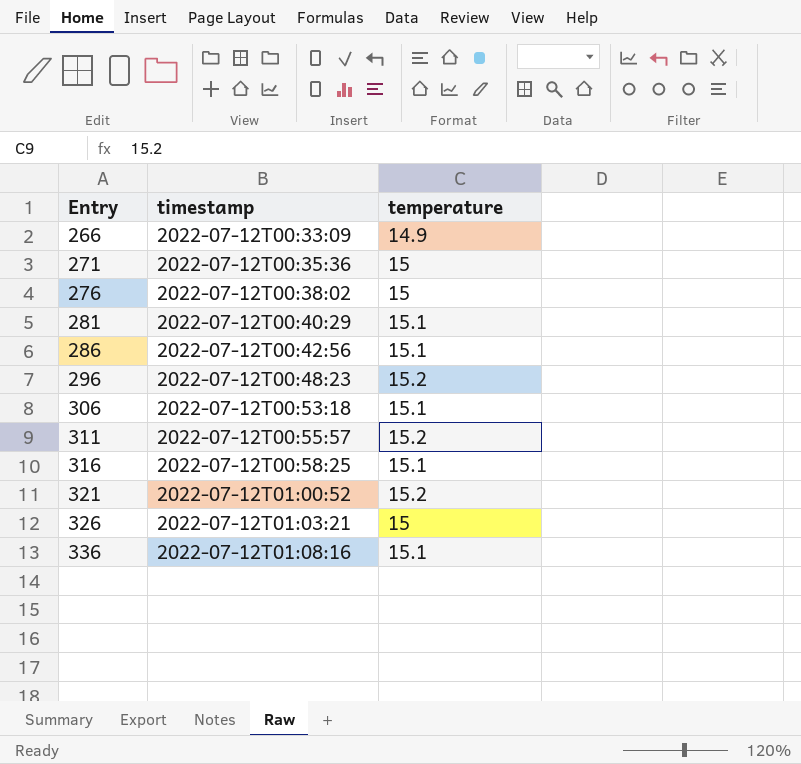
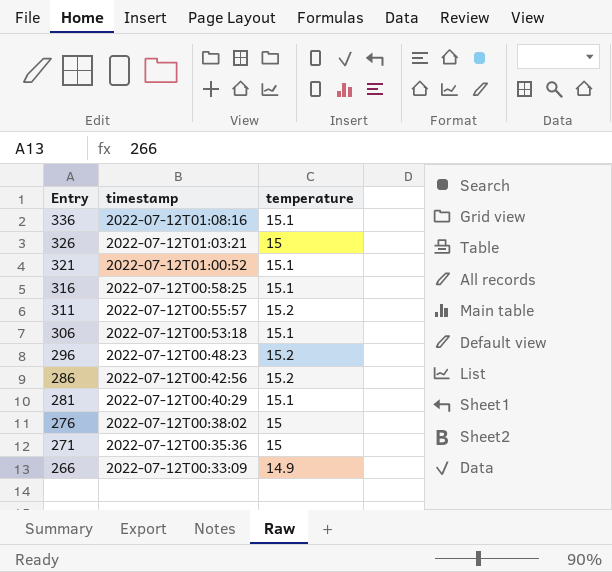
row order: Entry ascending -> Entry descending
321 | temperature: 15.2 -> 15.1
286 | temperature: 15.1 -> 15.2

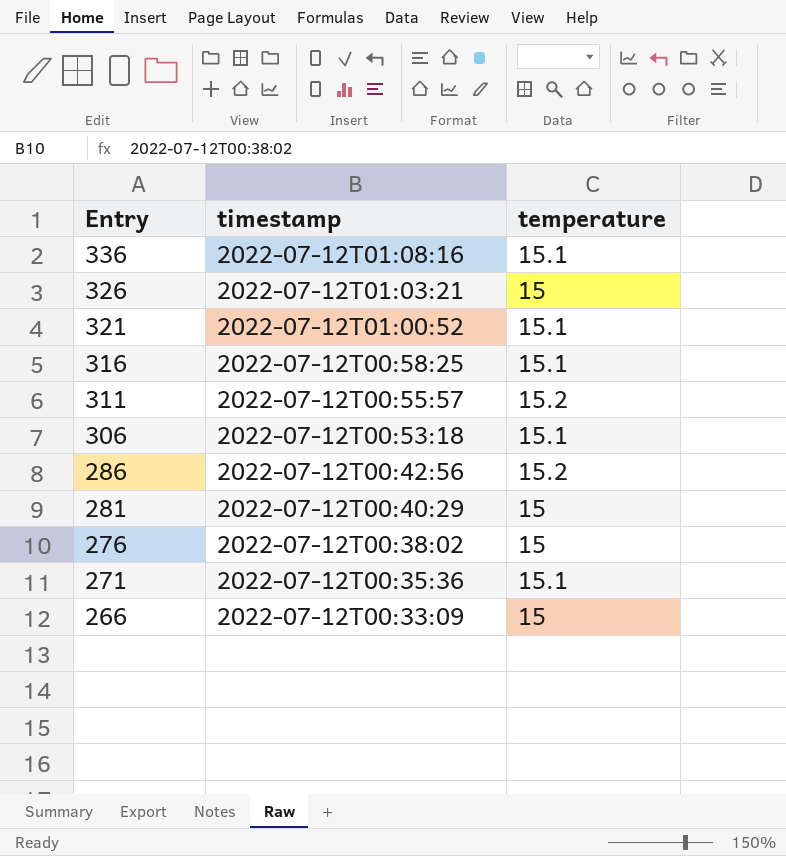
row 296: 2022-07-12T00:48:23 | 15.2 -> none
281 | temperature: 15.1 -> 15
271 | temperature: 15 -> 15.1
266 | temperature: 14.9 -> 15

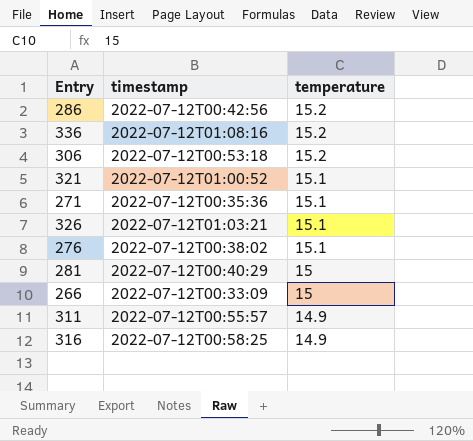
row order: Entry descending -> temperature descending
336 | temperature: 15.1 -> 15.2
306 | temperature: 15.1 -> 15.2
326 | temperature: 15 -> 15.1
276 | temperature: 15 -> 15.1
311 | temperature: 15.2 -> 14.9
316 | temperature: 15.1 -> 14.9

